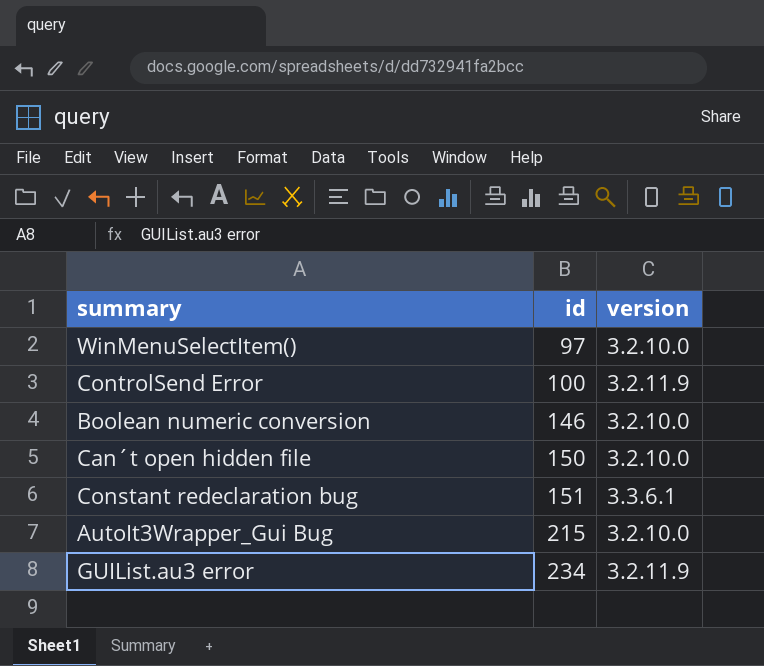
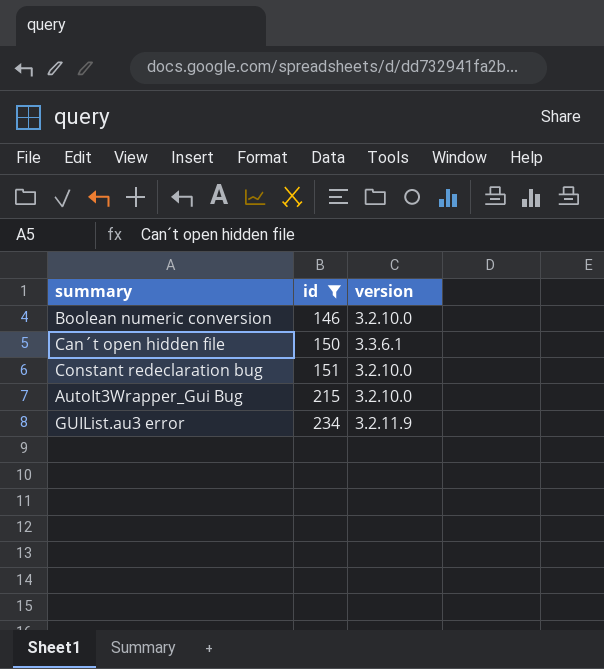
filter: none -> id >= 146
Can´t open hidden file | version: 3.2.10.0 -> 3.3.6.1
Constant redeclaration bug | version: 3.3.6.1 -> 3.2.10.0

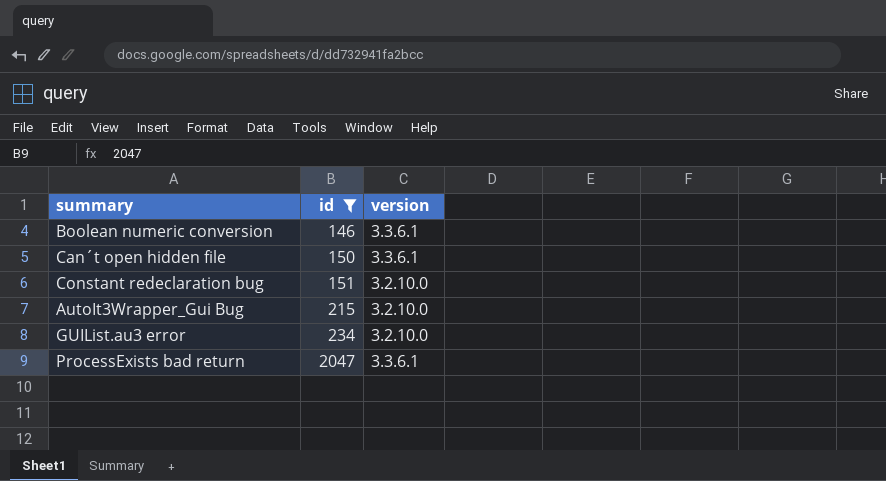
Boolean numeric conversion | version: 3.2.10.0 -> 3.3.6.1
GUIList.au3 error | version: 3.2.11.9 -> 3.2.10.0
row ProcessExists bad return: none -> 2047 | 3.3.6.1

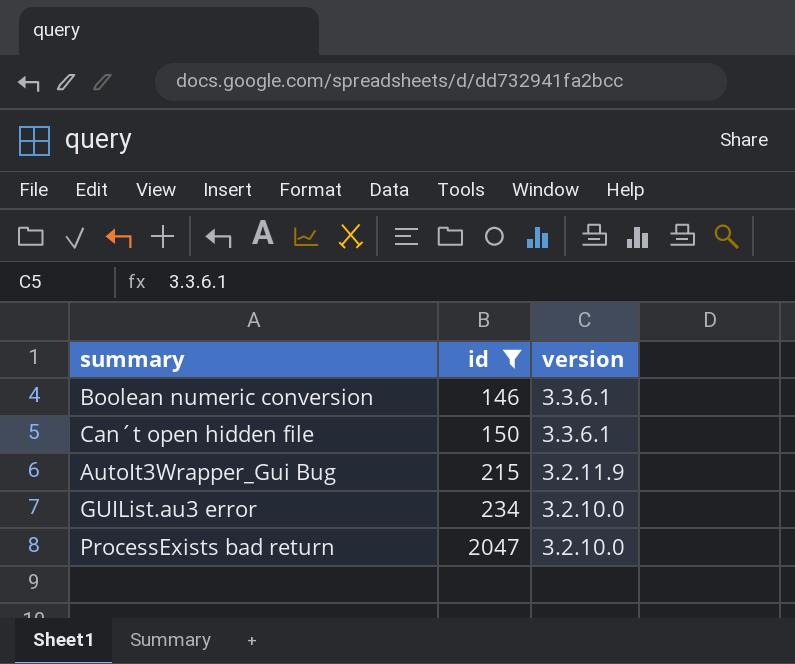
row Constant redeclaration bug: 151 | 3.2.10.0 -> none
AutoIt3Wrapper_Gui Bug | version: 3.2.10.0 -> 3.2.11.9
ProcessExists bad return | version: 3.3.6.1 -> 3.2.10.0

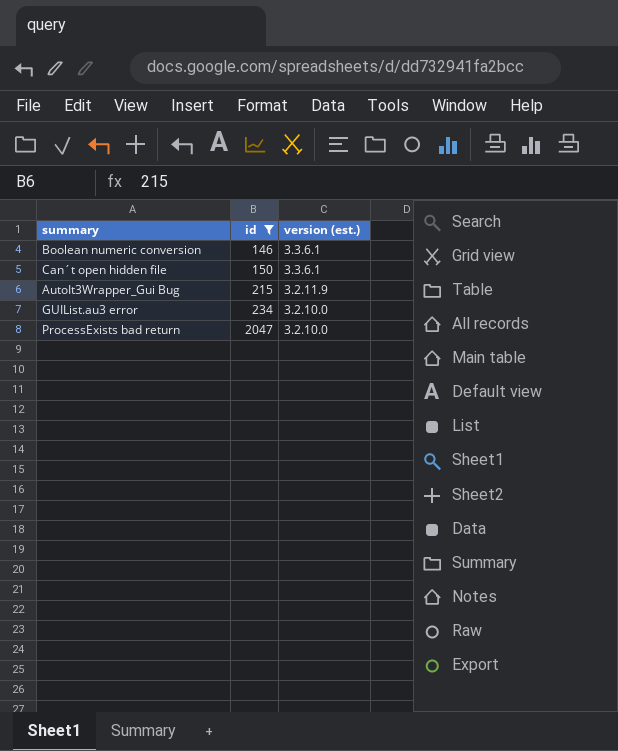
column name: version -> version (est.)

